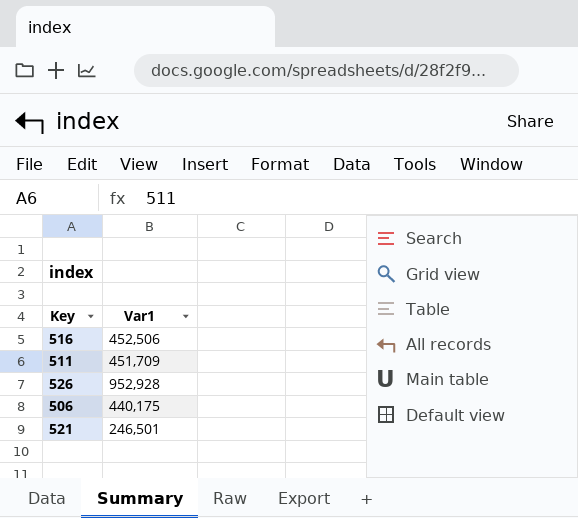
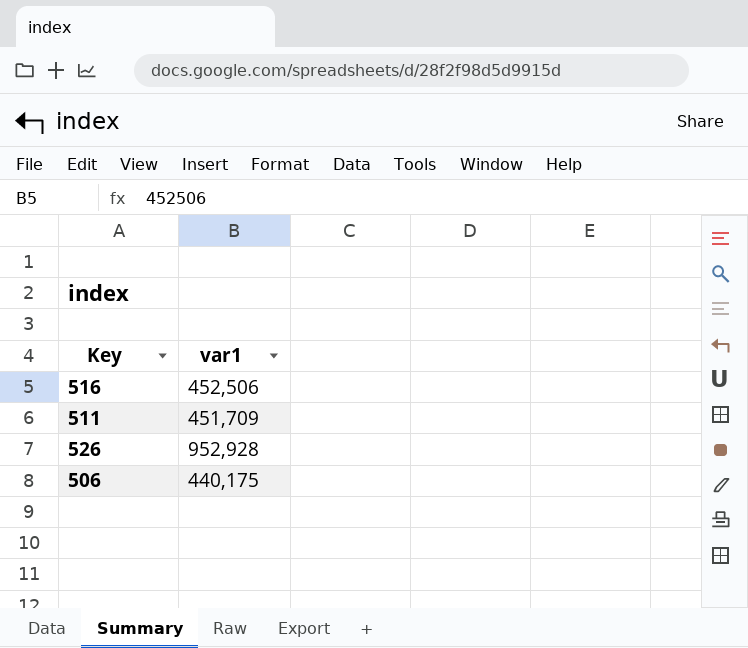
column name: Var1 -> var1
row 521: 246,501 -> none

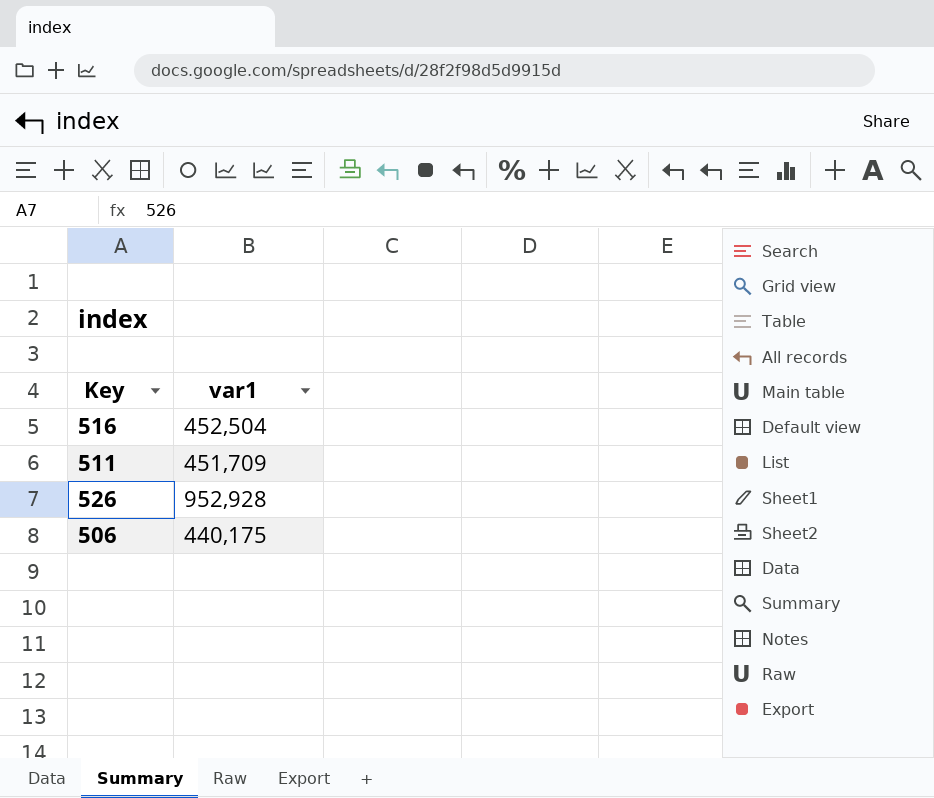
516 | var1: 452,506 -> 452,504

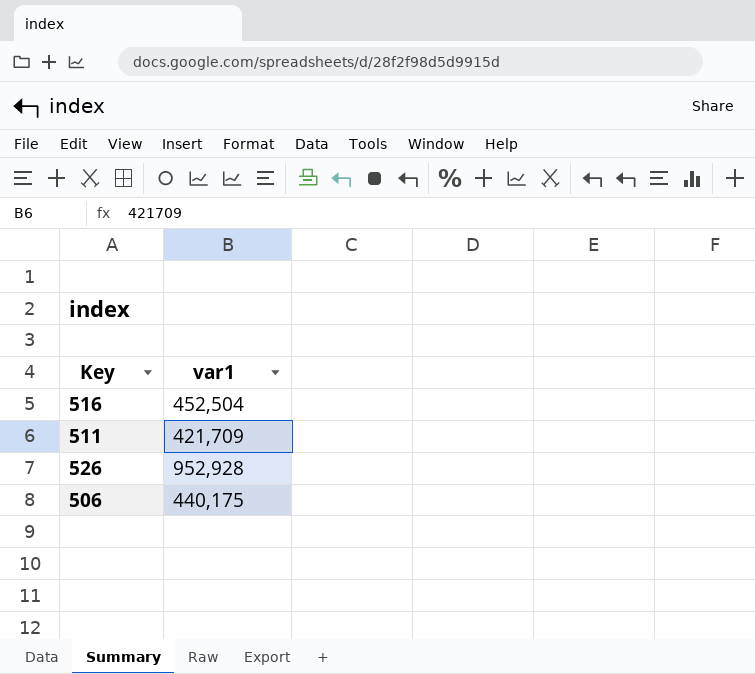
511 | var1: 451,709 -> 421,709

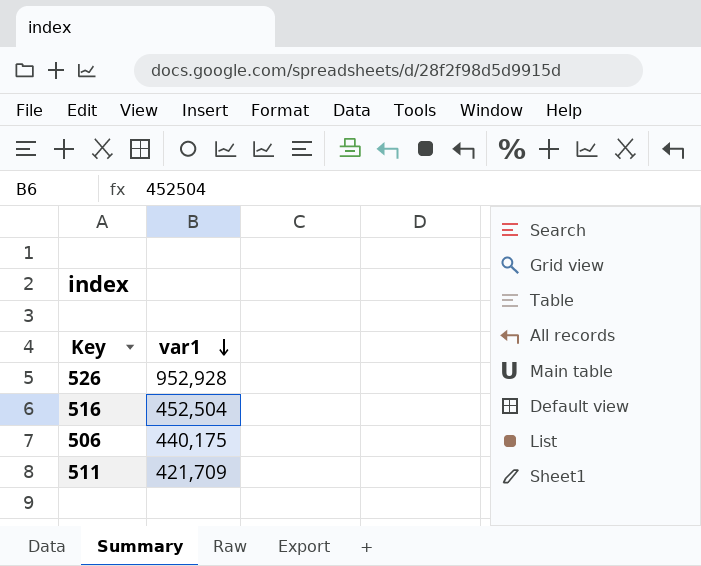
row order: none -> var1 descending

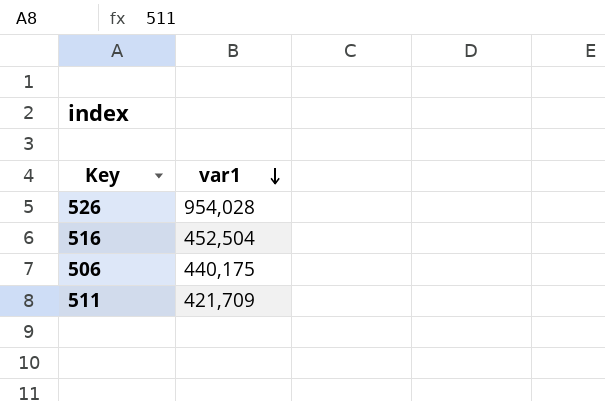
526 | var1: 952,928 -> 954,028

